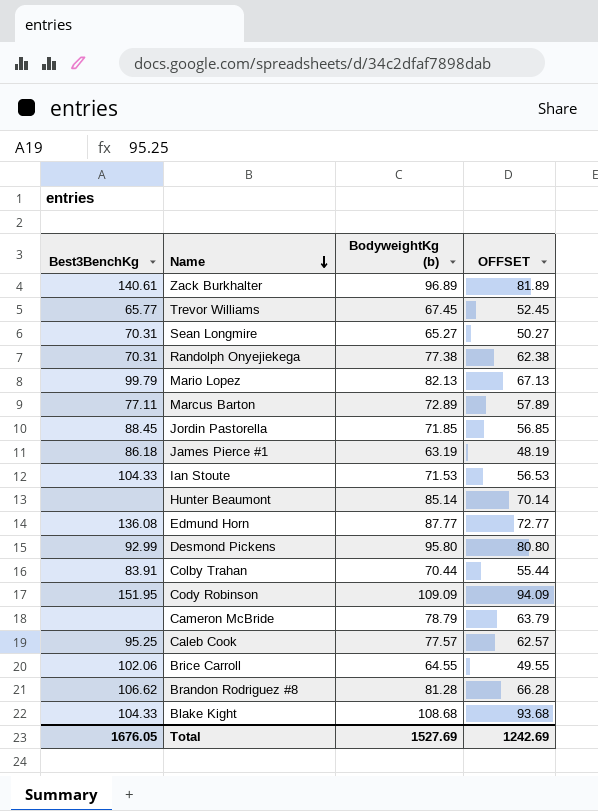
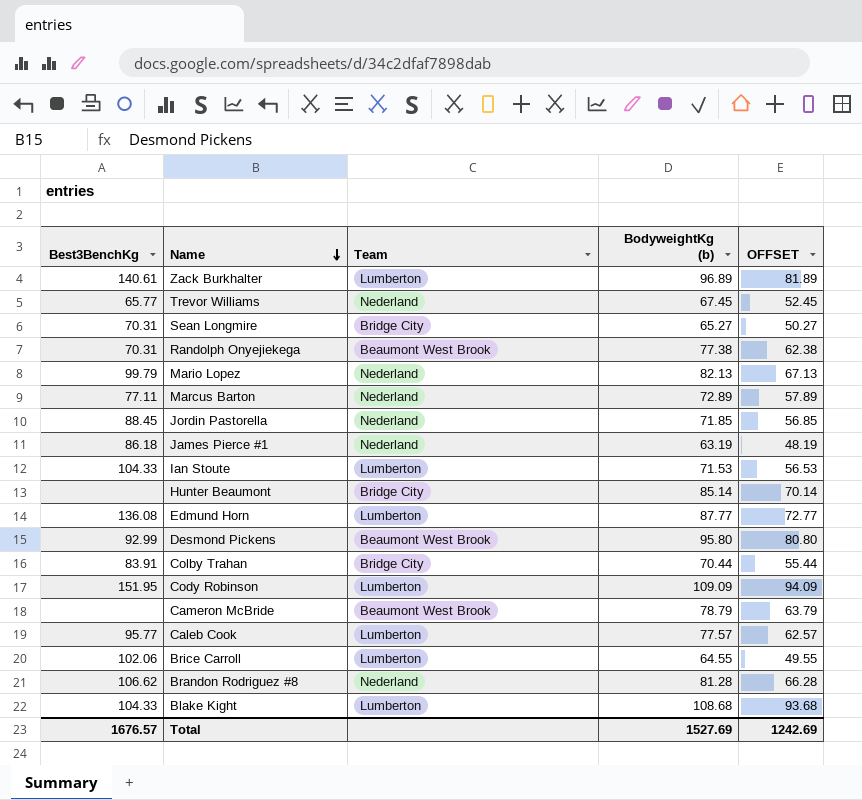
column Team | position: none -> 3
Caleb Cook | Best3BenchKg: 95.25 -> 95.77
Total | Best3BenchKg: 1676.05 -> 1676.57

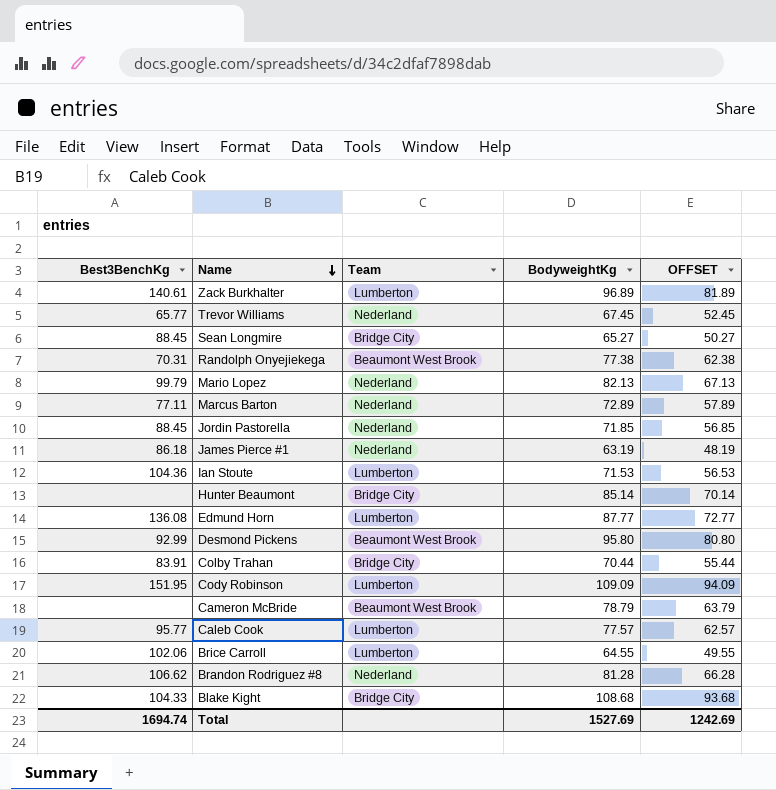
column name: BodyweightKg (b) -> BodyweightKg
Sean Longmire | Best3BenchKg: 70.31 -> 88.45
Ian Stoute | Best3BenchKg: 104.33 -> 104.36
Blake Kight | Team: Lumberton -> Bridge City
Total | Best3BenchKg: 1676.57 -> 1694.74

